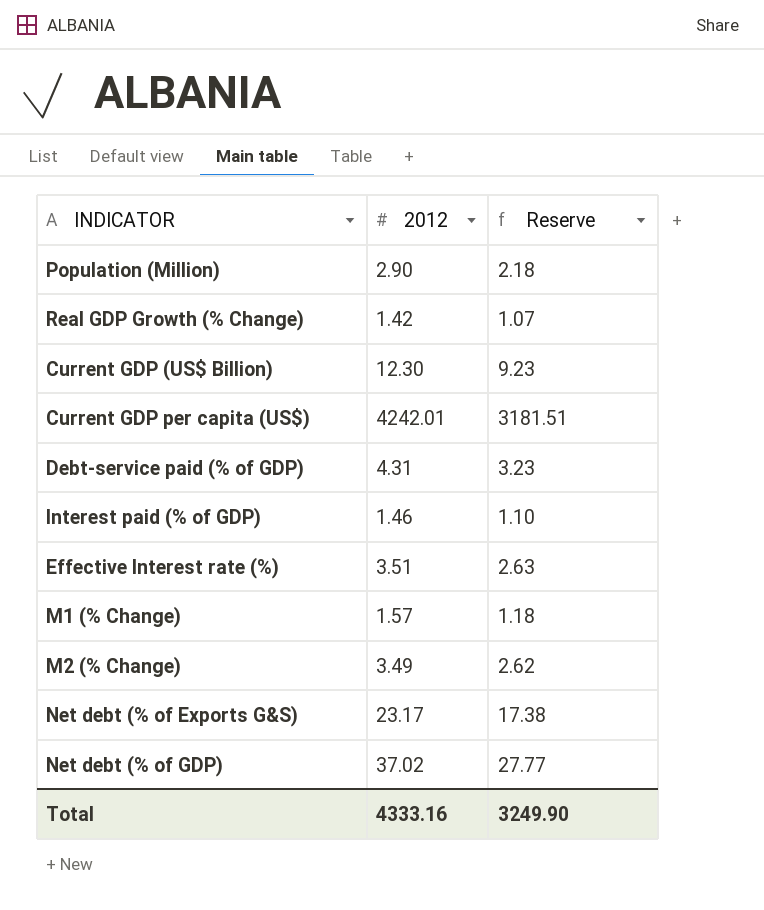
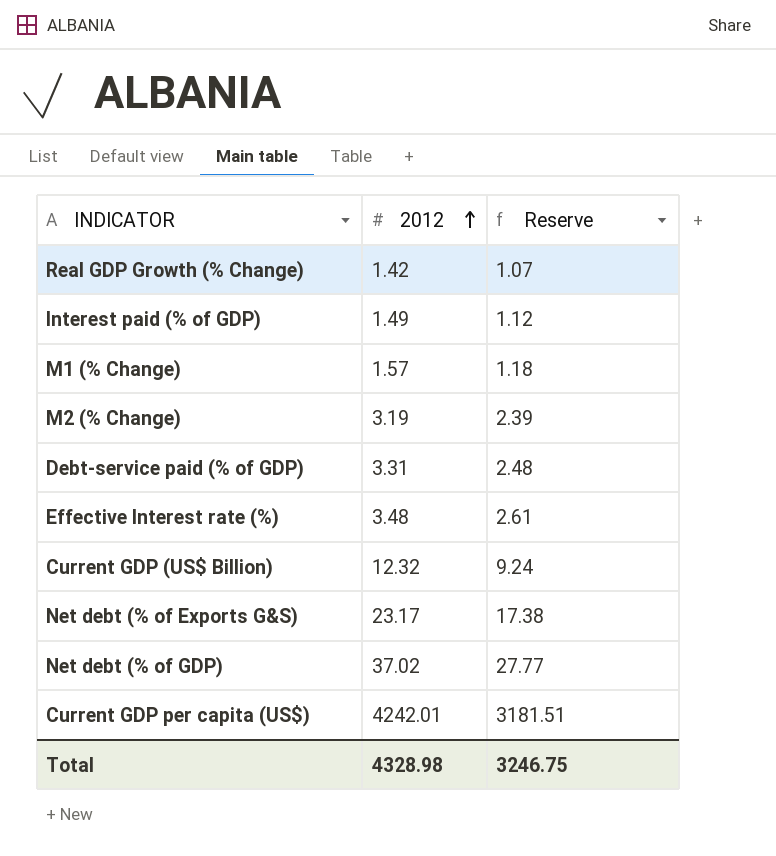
row order: none -> 2012 ascending
row Population (Million): 2.90 | 2.18 -> none
Interest paid (% of GDP) | 2012: 1.46 -> 1.49
Interest paid (% of GDP) | Reserve: 1.10 -> 1.12
M2 (% Change) | 2012: 3.49 -> 3.19
M2 (% Change) | Reserve: 2.62 -> 2.39
Debt-service paid (% of GDP) | 2012: 4.31 -> 3.31
Debt-service paid (% of GDP) | Reserve: 3.23 -> 2.48
Effective Interest rate (%) | 2012: 3.51 -> 3.48
Effective Interest rate (%) | Reserve: 2.63 -> 2.61
Current GDP (US$ Billion) | 2012: 12.30 -> 12.32
Current GDP (US$ Billion) | Reserve: 9.23 -> 9.24
Total | 2012: 4333.16 -> 4328.98
Total | Reserve: 3249.90 -> 3246.75

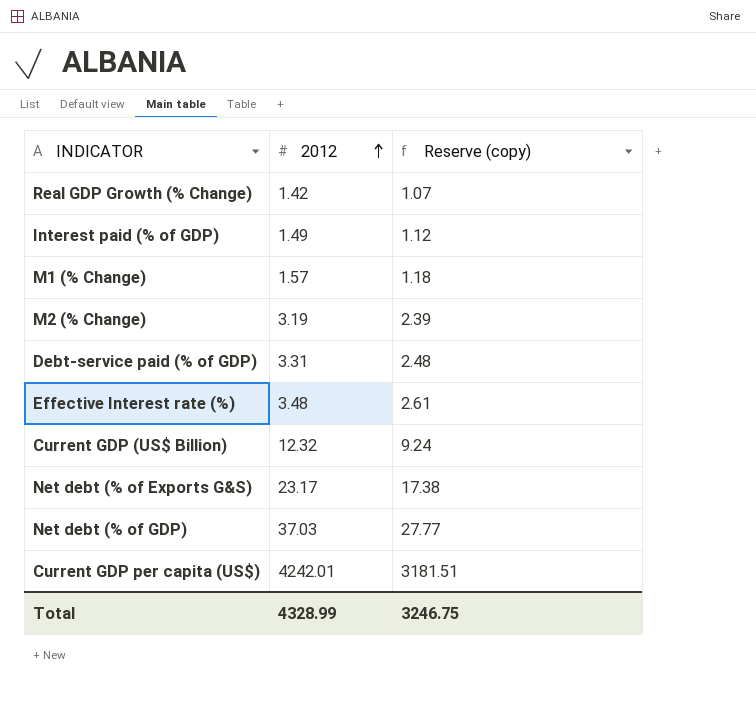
column name: Reserve -> Reserve (copy)
Net debt (% of GDP) | 2012: 37.02 -> 37.03
Total | 2012: 4328.98 -> 4328.99

